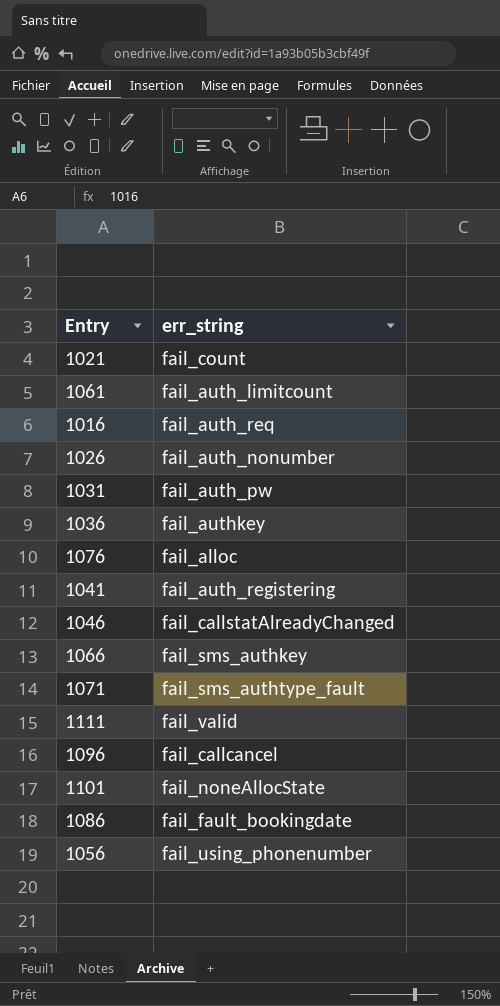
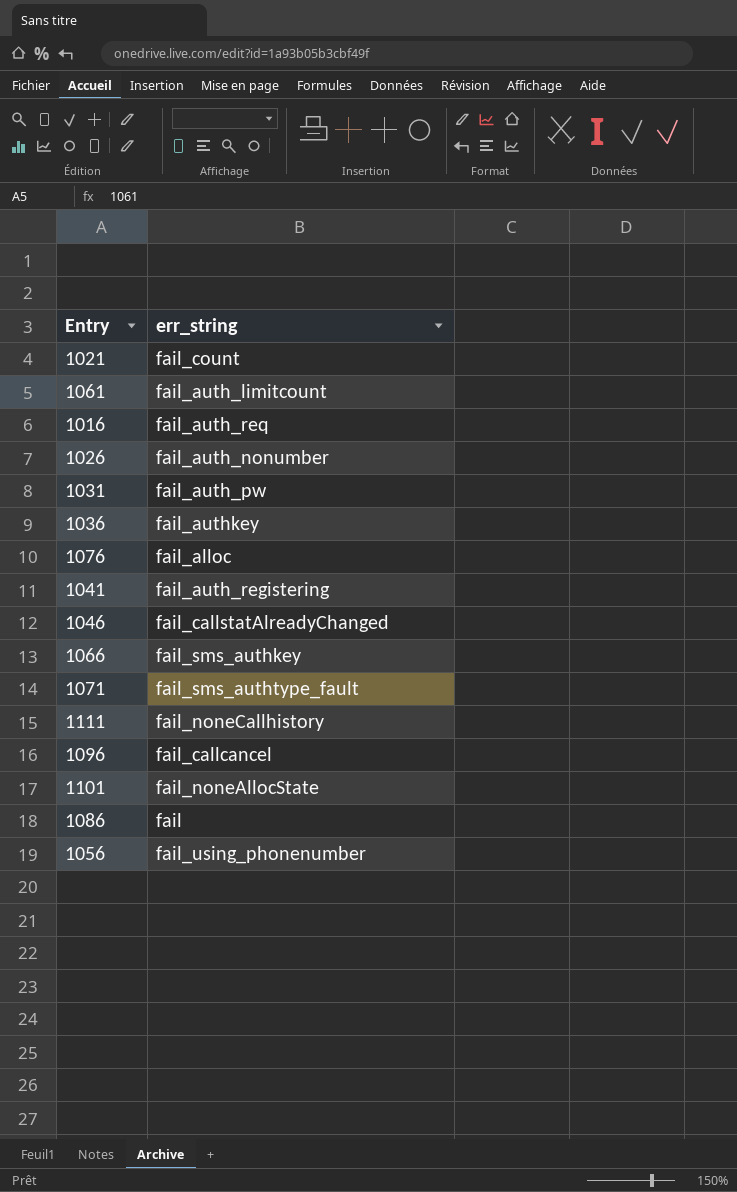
1111 | err_string: fail_valid -> fail_noneCallhistory
1086 | err_string: fail_fault_bookingdate -> fail

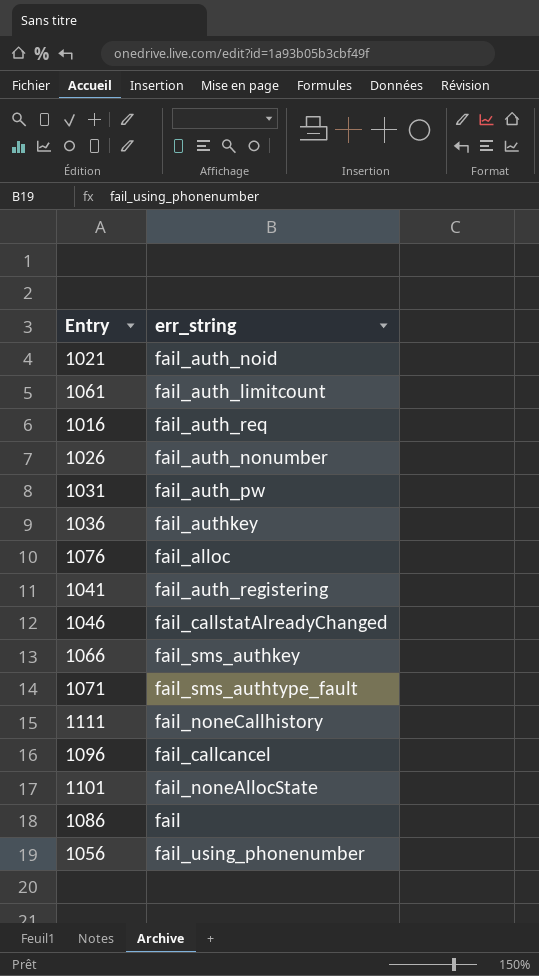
1021 | err_string: fail_count -> fail_auth_noid

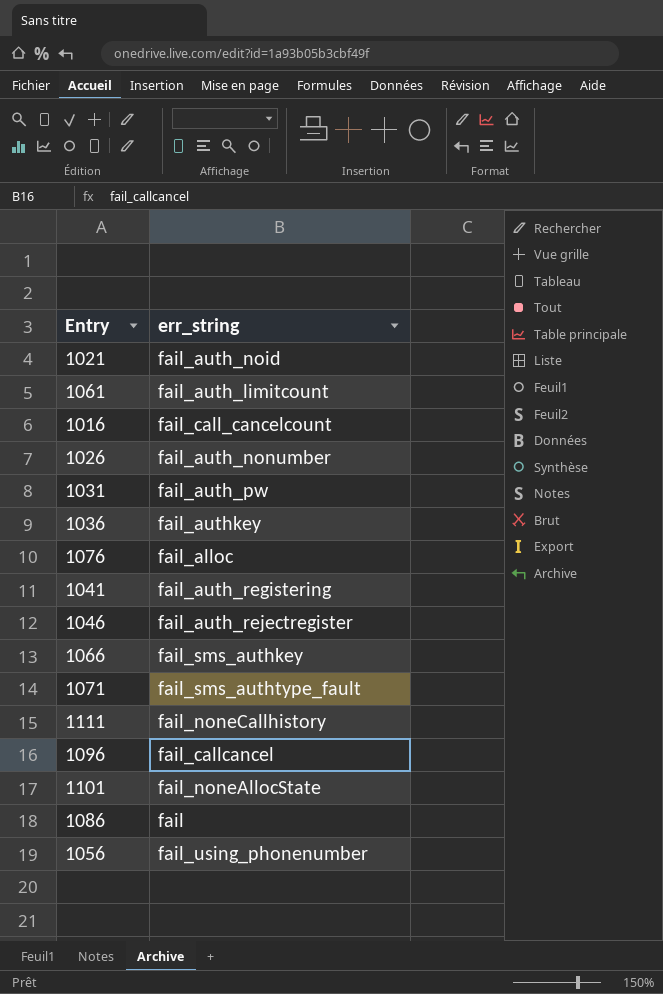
1016 | err_string: fail_auth_req -> fail_call_cancelcount
1046 | err_string: fail_callstatAlreadyChanged -> fail_auth_rejectregister

